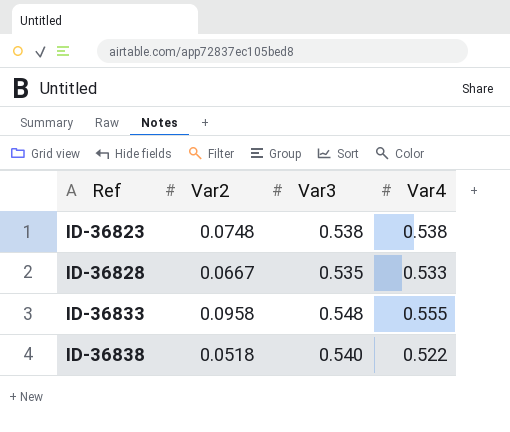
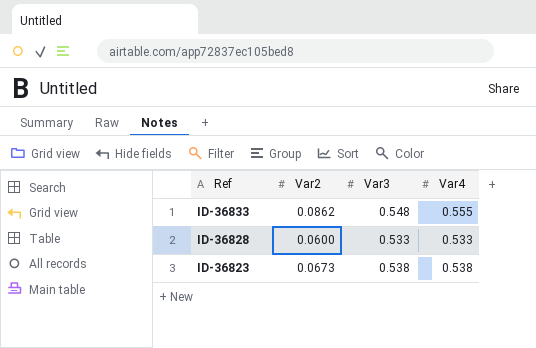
row order: Ref ascending -> Ref descending
row ID-36838: 0.0518 | 0.540 | 0.522 -> none
ID-36833 | Var2: 0.0958 -> 0.0862
ID-36828 | Var2: 0.0667 -> 0.0600
ID-36828 | Var3: 0.535 -> 0.533
ID-36823 | Var2: 0.0748 -> 0.0673

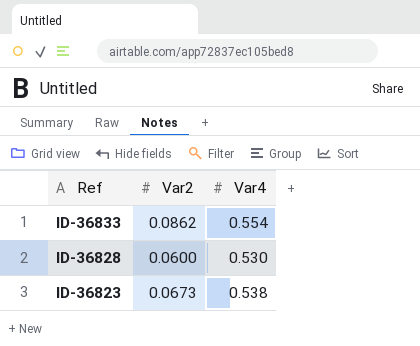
column Var3 | position: 3 -> none
ID-36833 | Var4: 0.555 -> 0.554
ID-36828 | Var4: 0.533 -> 0.530

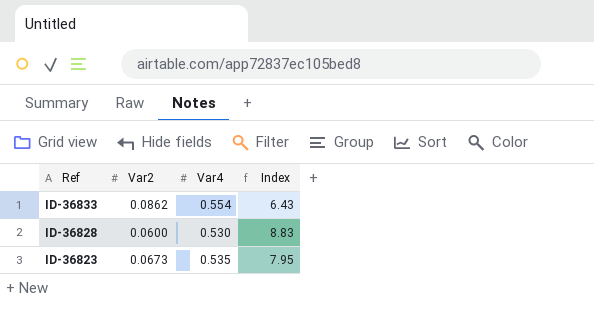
column Index | formula: none -> [Var4] / [Var2]
ID-36823 | Var4: 0.538 -> 0.535

